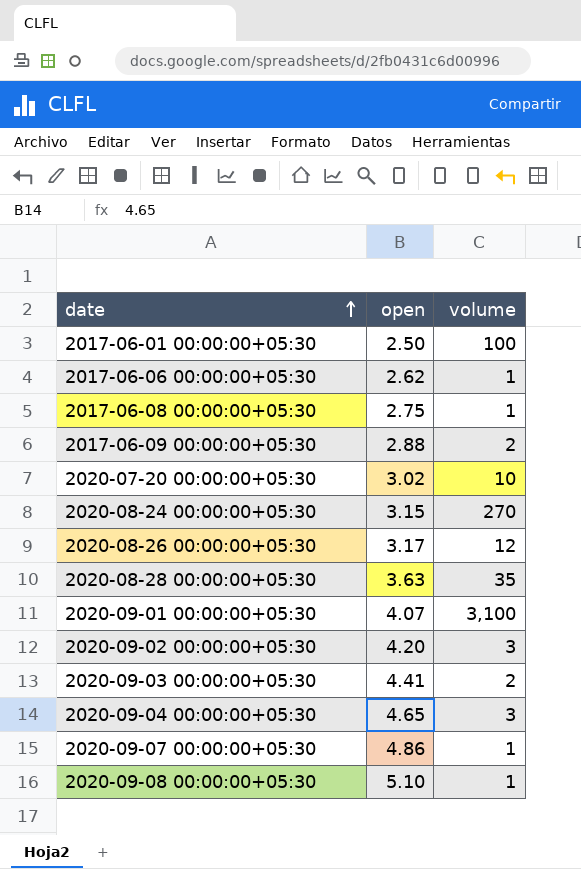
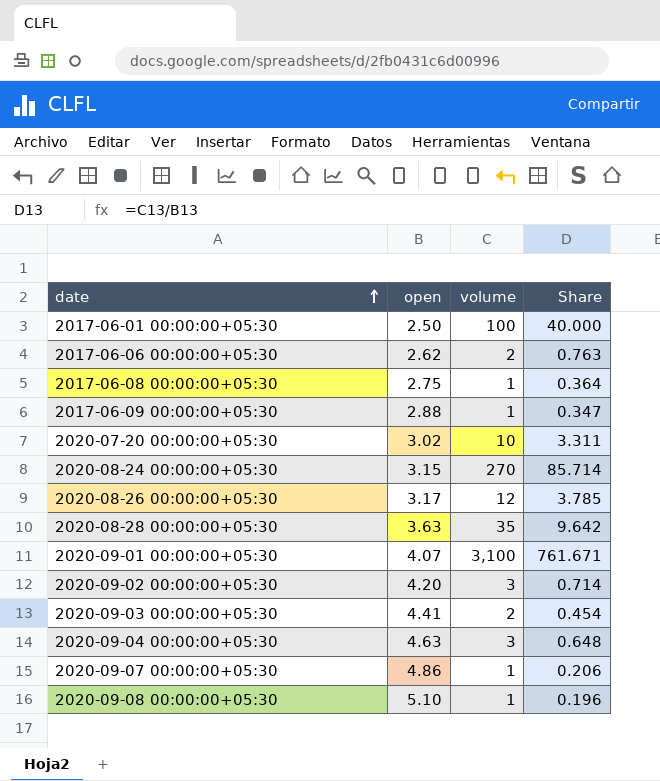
column Share | formula: none -> [volume] / [open]
2017-06-06 00:00:00+05:30 | volume: 1 -> 2
2017-06-09 00:00:00+05:30 | volume: 2 -> 1
2020-09-04 00:00:00+05:30 | open: 4.65 -> 4.63

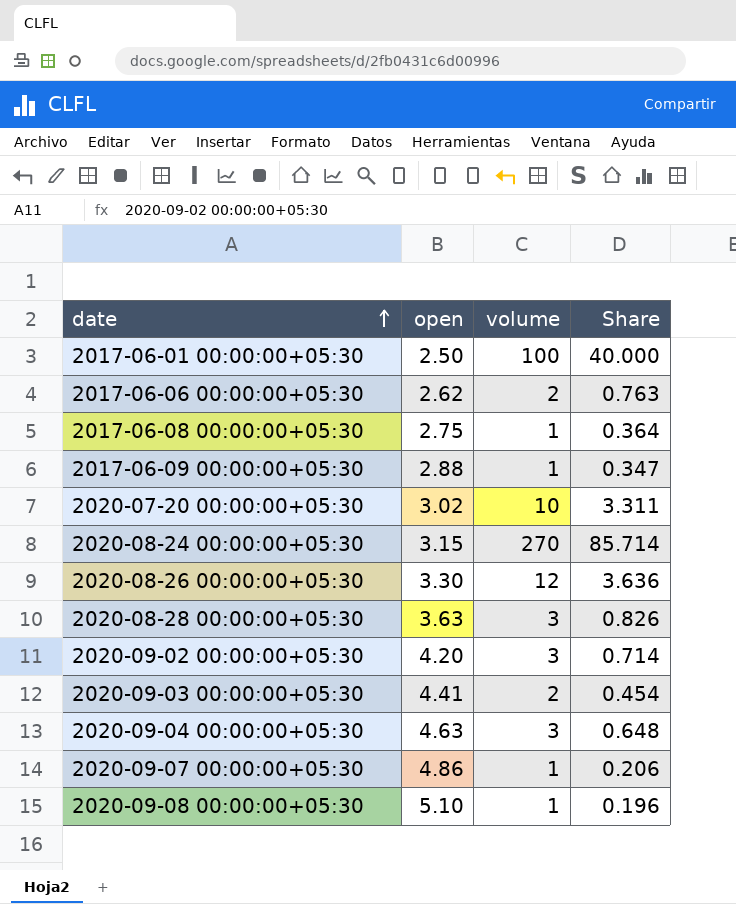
row 2020-09-01 00:00:00+05:30: 4.07 | 3,100 | 761.671 -> none
2020-08-26 00:00:00+05:30 | open: 3.17 -> 3.30
2020-08-26 00:00:00+05:30 | Share: 3.785 -> 3.636
2020-08-28 00:00:00+05:30 | volume: 35 -> 3
2020-08-28 00:00:00+05:30 | Share: 9.642 -> 0.826

